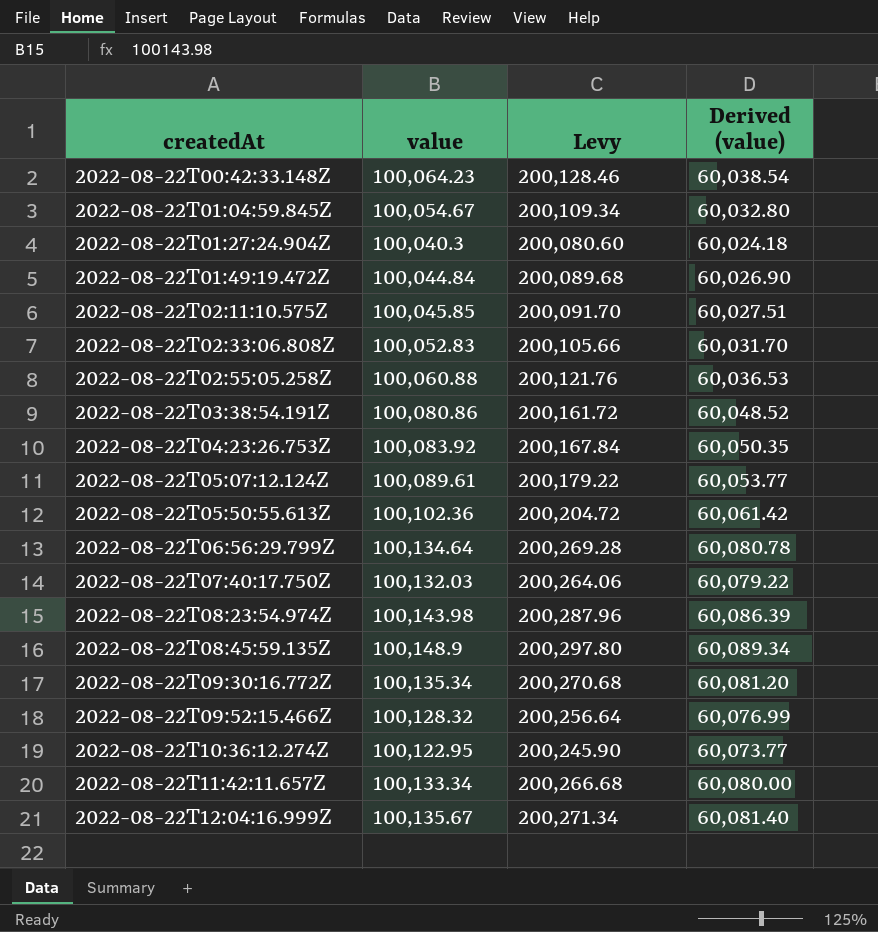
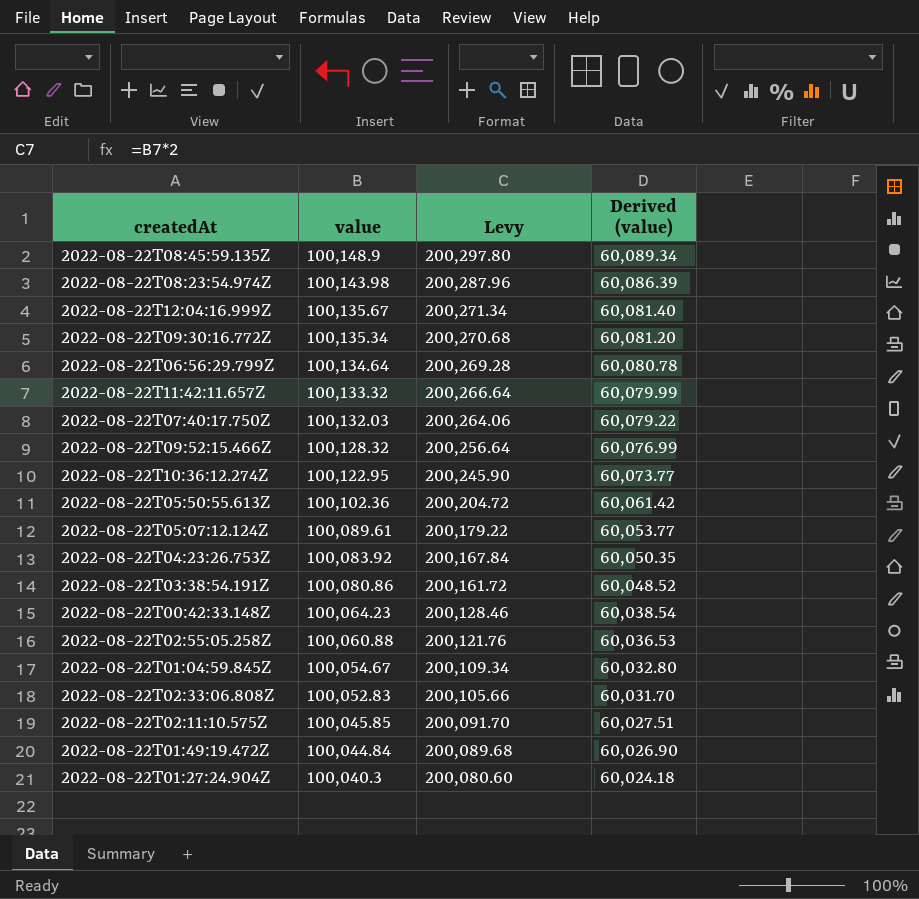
row order: createdAt ascending -> value descending
2022-08-22T11:42:11.657Z | value: 100,133.34 -> 100,133.32
2022-08-22T11:42:11.657Z | Levy: 200,266.68 -> 200,266.64
2022-08-22T11:42:11.657Z | Derived (value): 60,080.00 -> 60,079.99

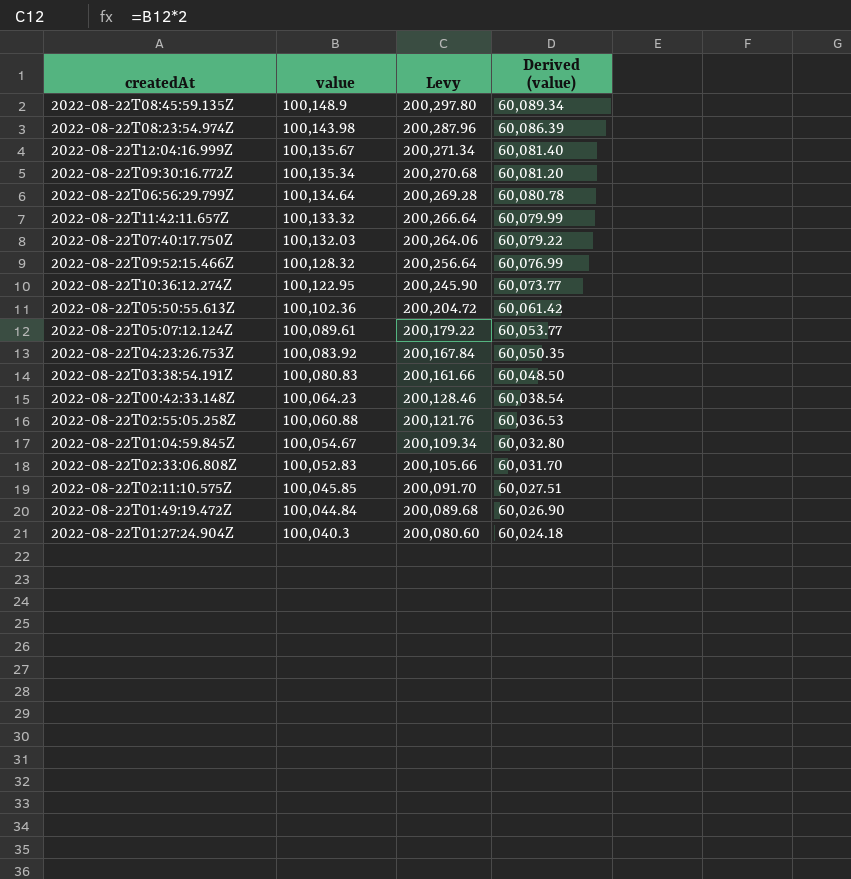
2022-08-22T03:38:54.191Z | value: 100,080.86 -> 100,080.83
2022-08-22T03:38:54.191Z | Levy: 200,161.72 -> 200,161.66
2022-08-22T03:38:54.191Z | Derived (value): 60,048.52 -> 60,048.50

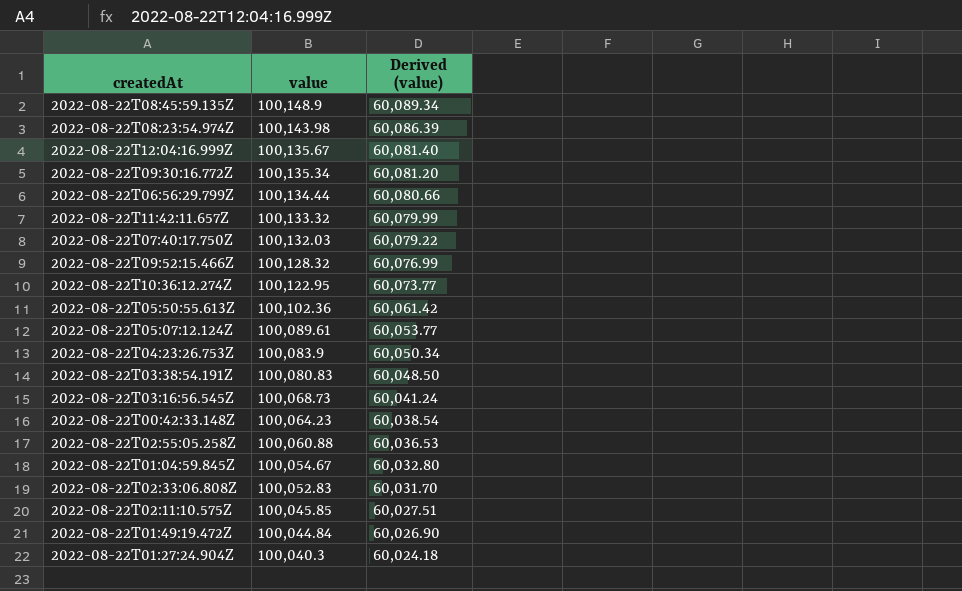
column Levy | formula: [value] * 2 -> none
2022-08-22T06:56:29.799Z | value: 100,134.64 -> 100,134.44
2022-08-22T06:56:29.799Z | Derived (value): 60,080.78 -> 60,080.66
2022-08-22T04:23:26.753Z | value: 100,083.92 -> 100,083.9
2022-08-22T04:23:26.753Z | Derived (value): 60,050.35 -> 60,050.34
row 2022-08-22T03:16:56.545Z: none -> 100,068.73 | 60,041.24

